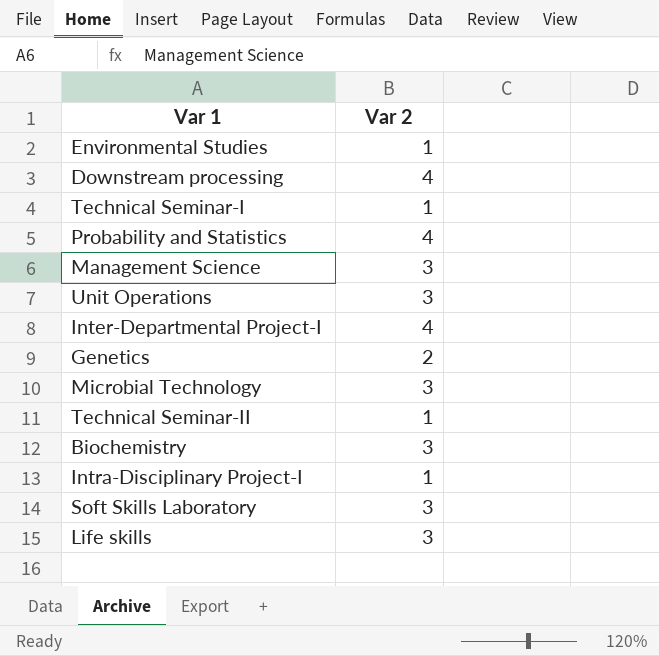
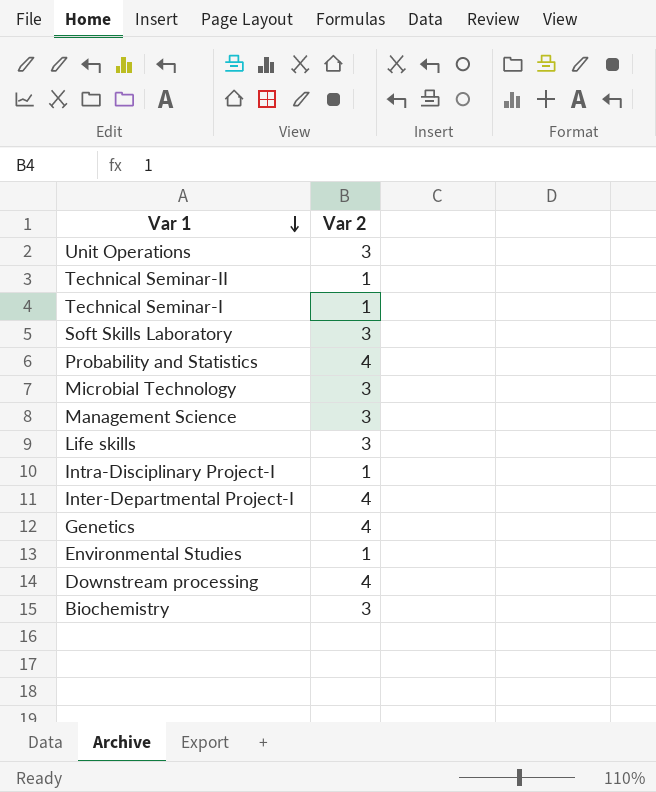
row order: none -> Var 1 descending
Genetics | Var 2: 2 -> 4

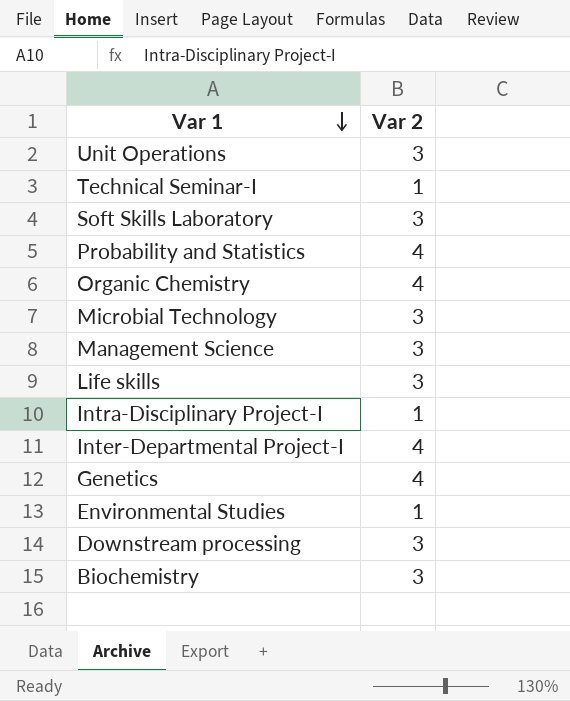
row Technical Seminar-II: 1 -> none
row Organic Chemistry: none -> 4
Downstream processing | Var 2: 4 -> 3

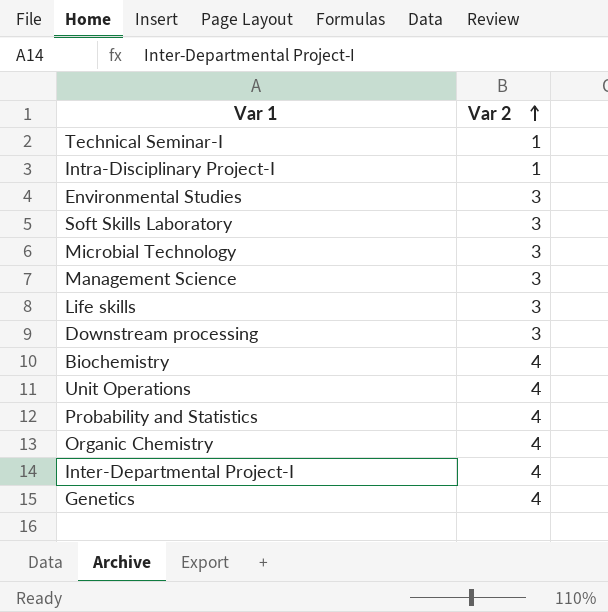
row order: Var 1 descending -> Var 2 ascending
Environmental Studies | Var 2: 1 -> 3
Biochemistry | Var 2: 3 -> 4
Unit Operations | Var 2: 3 -> 4

